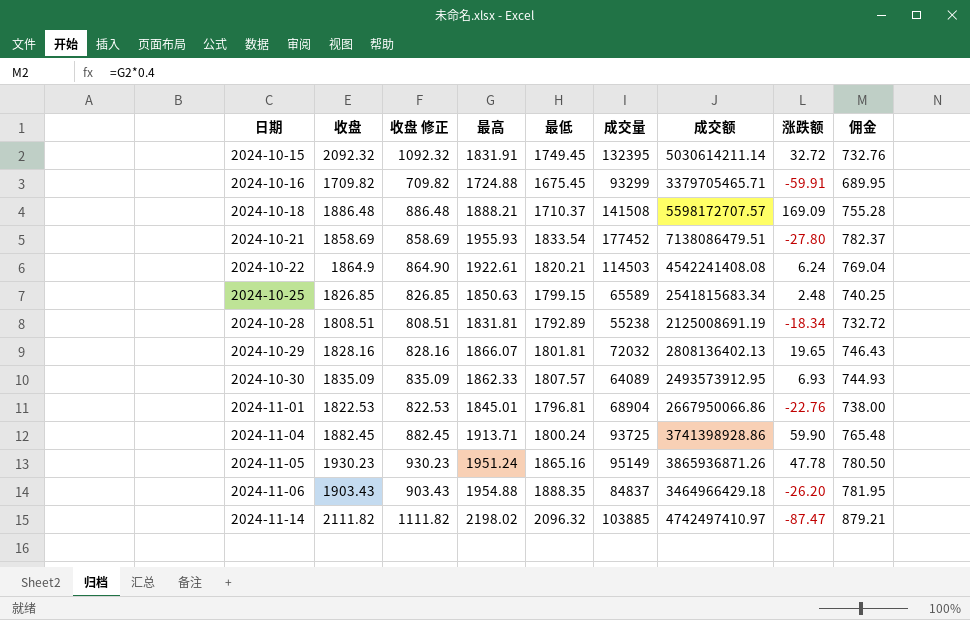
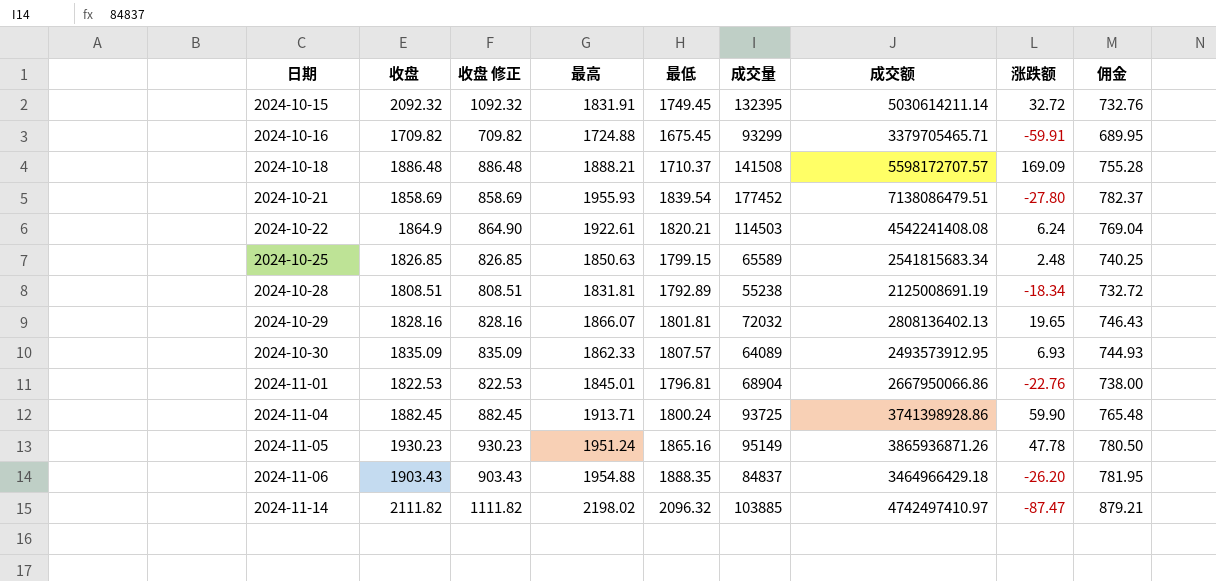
2024-10-21 | 最低: 1833.54 -> 1839.54

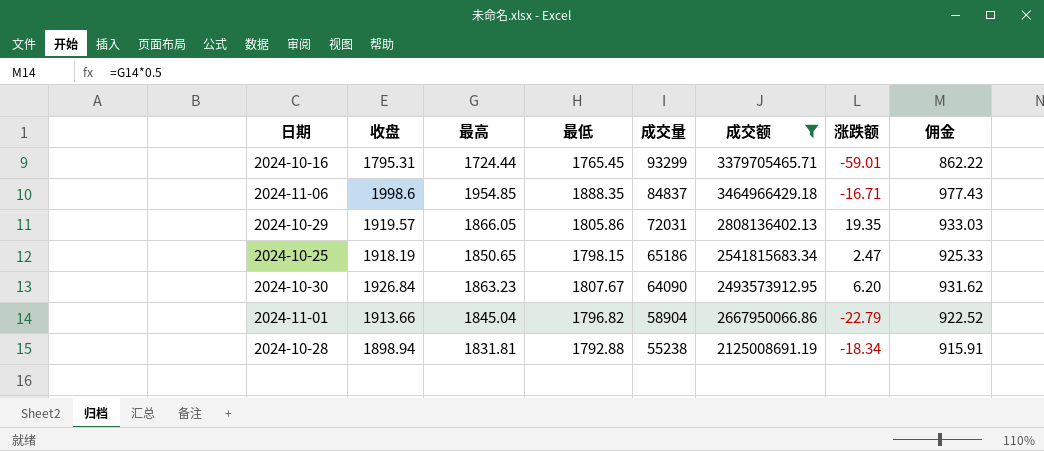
filter: none -> 成交额 <= 3464966429.18
row order: 日期 ascending -> 成交量 descending
column 收盘 修正 | formula: [收盘] - 1000 -> none
column 佣金 | formula: [最高] * 0.4 -> [最高] * 0.5
2024-10-16 | 收盘: 1709.82 -> 1795.31
2024-10-16 | 最高: 1724.88 -> 1724.44
2024-10-16 | 最低: 1675.45 -> 1765.45
2024-10-16 | 涨跌额: -59.91 -> -59.01
2024-11-06 | 收盘: 1903.43 -> 1998.6
2024-11-06 | 最高: 1954.88 -> 1954.85
2024-11-06 | 涨跌额: -26.20 -> -16.71
2024-10-29 | 收盘: 1828.16 -> 1919.57
2024-10-29 | 最高: 1866.07 -> 1866.05
2024-10-29 | 最低: 1801.81 -> 1805.86
2024-10-29 | 成交量: 72032 -> 72031
2024-10-29 | 涨跌额: 19.65 -> 19.35
2024-10-25 | 收盘: 1826.85 -> 1918.19
2024-10-25 | 最高: 1850.63 -> 1850.65
2024-10-25 | 最低: 1799.15 -> 1798.15
2024-10-25 | 成交量: 65589 -> 65186
2024-10-25 | 涨跌额: 2.48 -> 2.47
2024-10-30 | 收盘: 1835.09 -> 1926.84
2024-10-30 | 最高: 1862.33 -> 1863.23
2024-10-30 | 最低: 1807.57 -> 1807.67
2024-10-30 | 成交量: 64089 -> 64090
2024-10-30 | 涨跌额: 6.93 -> 6.20
2024-11-01 | 收盘: 1822.53 -> 1913.66
2024-11-01 | 最高: 1845.01 -> 1845.04
2024-11-01 | 最低: 1796.81 -> 1796.82
2024-11-01 | 成交量: 68904 -> 58904
2024-11-01 | 涨跌额: -22.76 -> -22.79
2024-10-28 | 收盘: 1808.51 -> 1898.94
2024-10-28 | 最低: 1792.89 -> 1792.88

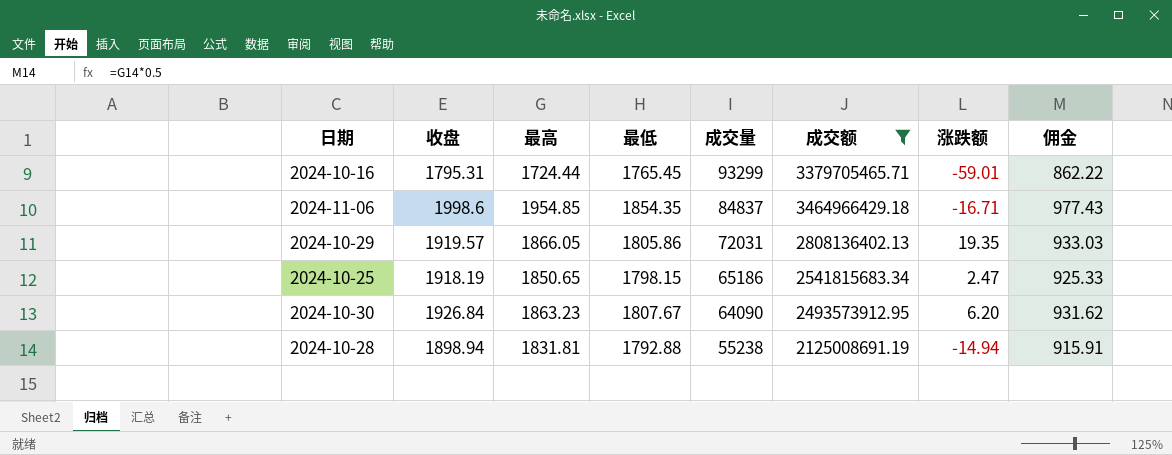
row 2024-11-01: 1913.66 | 1845.04 | 1796.82 | 58904 | 2667950066.86 | -22.79 | 922.52 -> none
2024-11-06 | 最低: 1888.35 -> 1854.35
2024-10-28 | 涨跌额: -18.34 -> -14.94

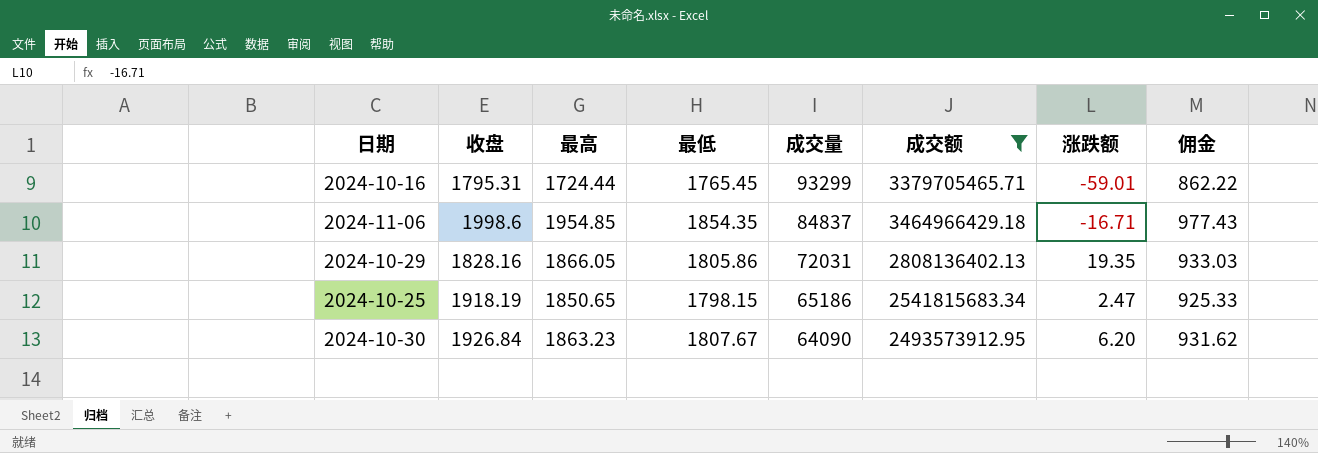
row 2024-10-28: 1898.94 | 1831.81 | 1792.88 | 55238 | 2125008691.19 | -14.94 | 915.91 -> none
2024-10-29 | 收盘: 1919.57 -> 1828.16

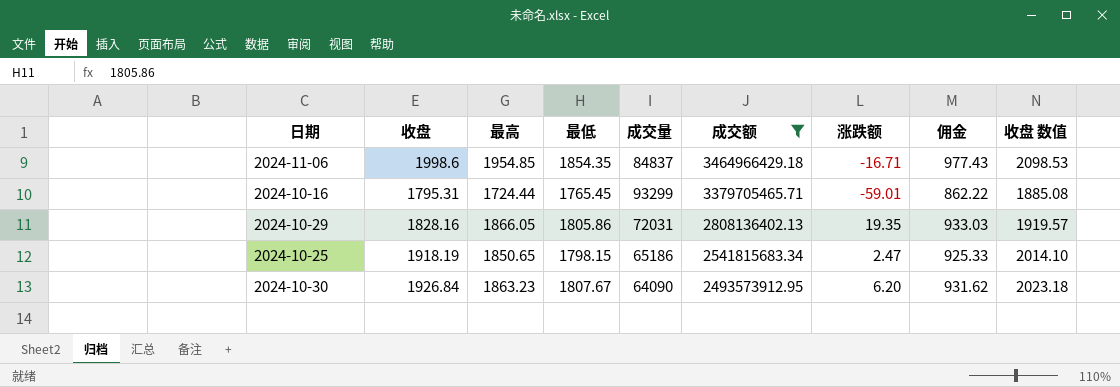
row order: 成交量 descending -> 成交额 descending
column 收盘 数值 | formula: none -> [收盘] * 1.05

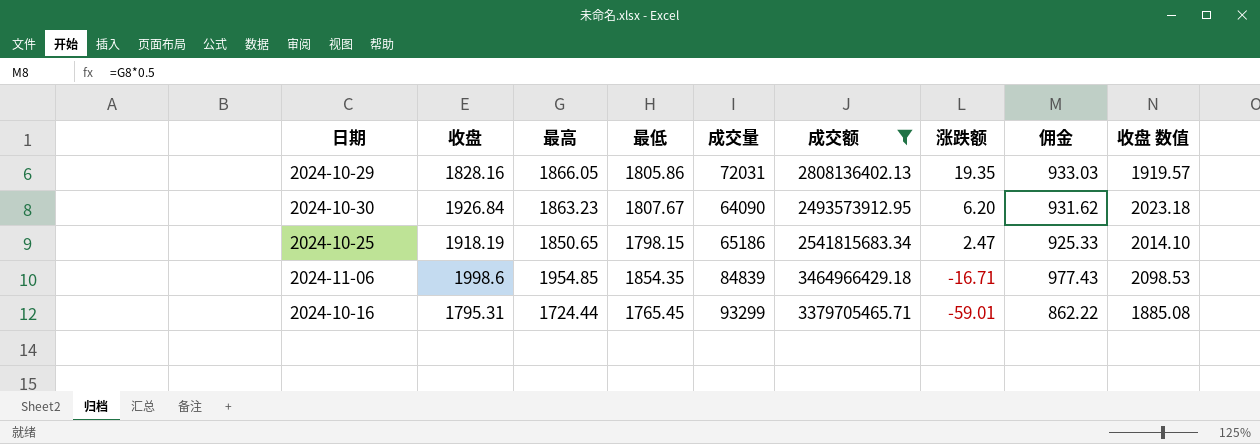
row order: 成交额 descending -> 涨跌额 descending
2024-11-06 | 成交量: 84837 -> 84839

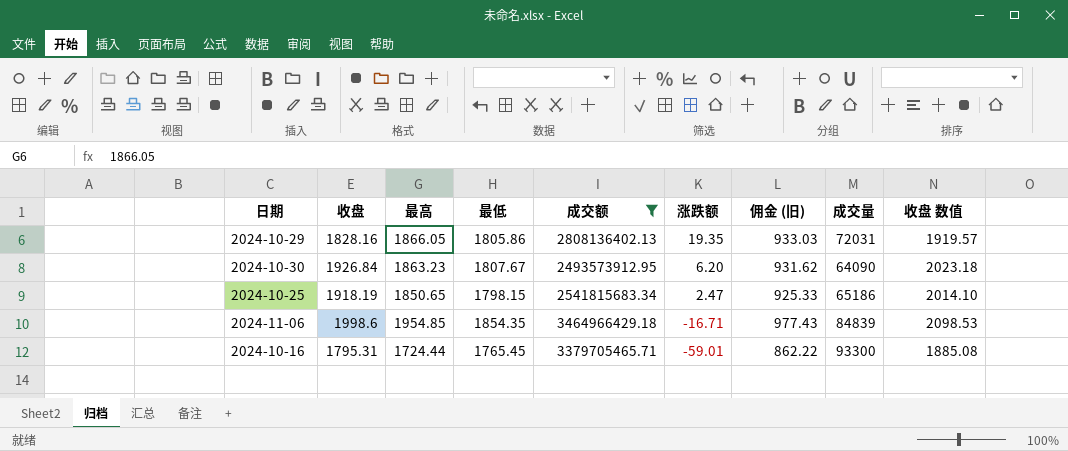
column name: 佣金 -> 佣金 (旧)
column 成交量 | position: 5 -> 8
2024-10-16 | 成交量: 93299 -> 93300

